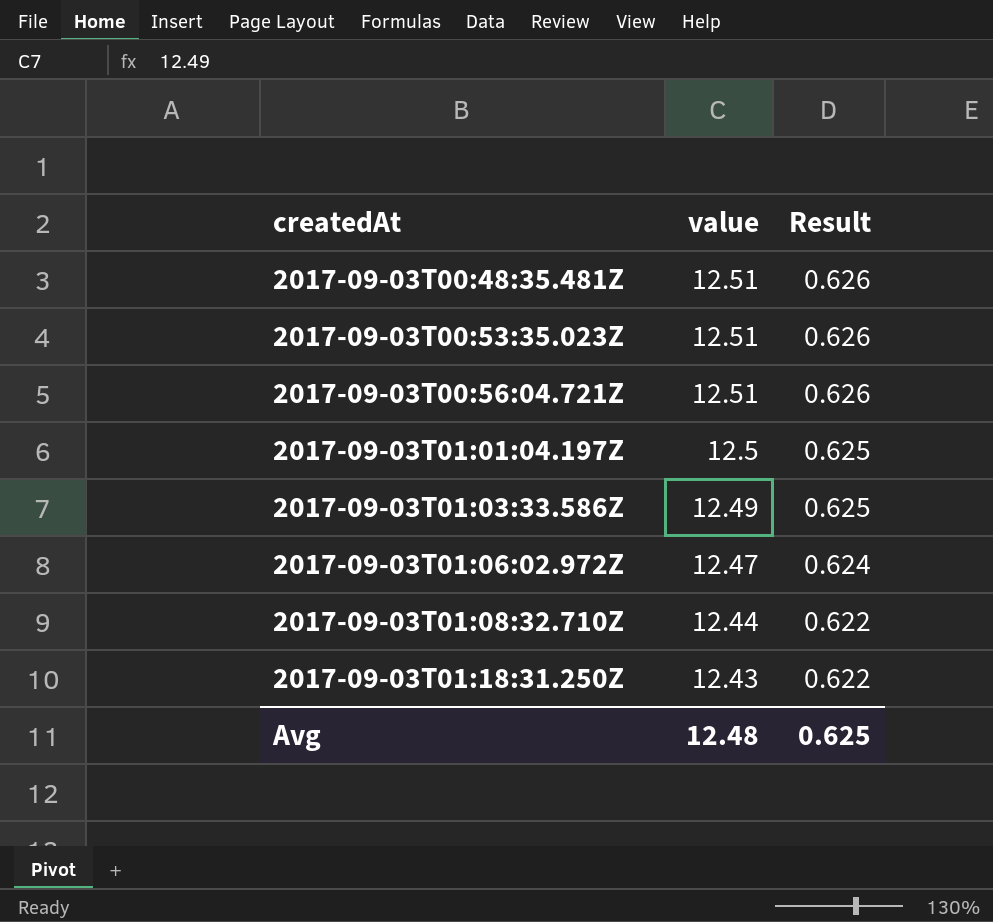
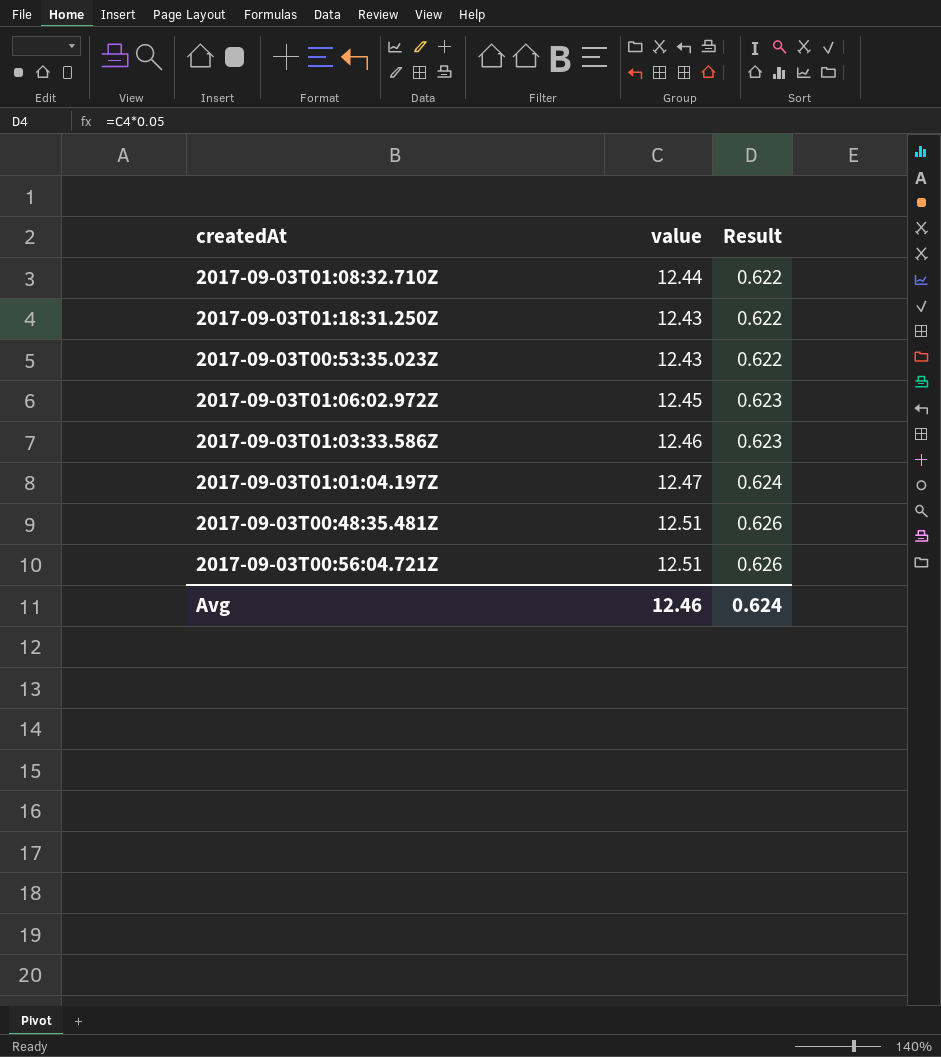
row order: createdAt ascending -> Result ascending
2017-09-03T00:53:35.023Z | value: 12.51 -> 12.43
2017-09-03T00:53:35.023Z | Result: 0.626 -> 0.622
2017-09-03T01:06:02.972Z | value: 12.47 -> 12.45
2017-09-03T01:06:02.972Z | Result: 0.624 -> 0.623
2017-09-03T01:03:33.586Z | value: 12.49 -> 12.46
2017-09-03T01:03:33.586Z | Result: 0.625 -> 0.623
2017-09-03T01:01:04.197Z | value: 12.5 -> 12.47
2017-09-03T01:01:04.197Z | Result: 0.625 -> 0.624
Avg | value: 12.48 -> 12.46
Avg | Result: 0.625 -> 0.624

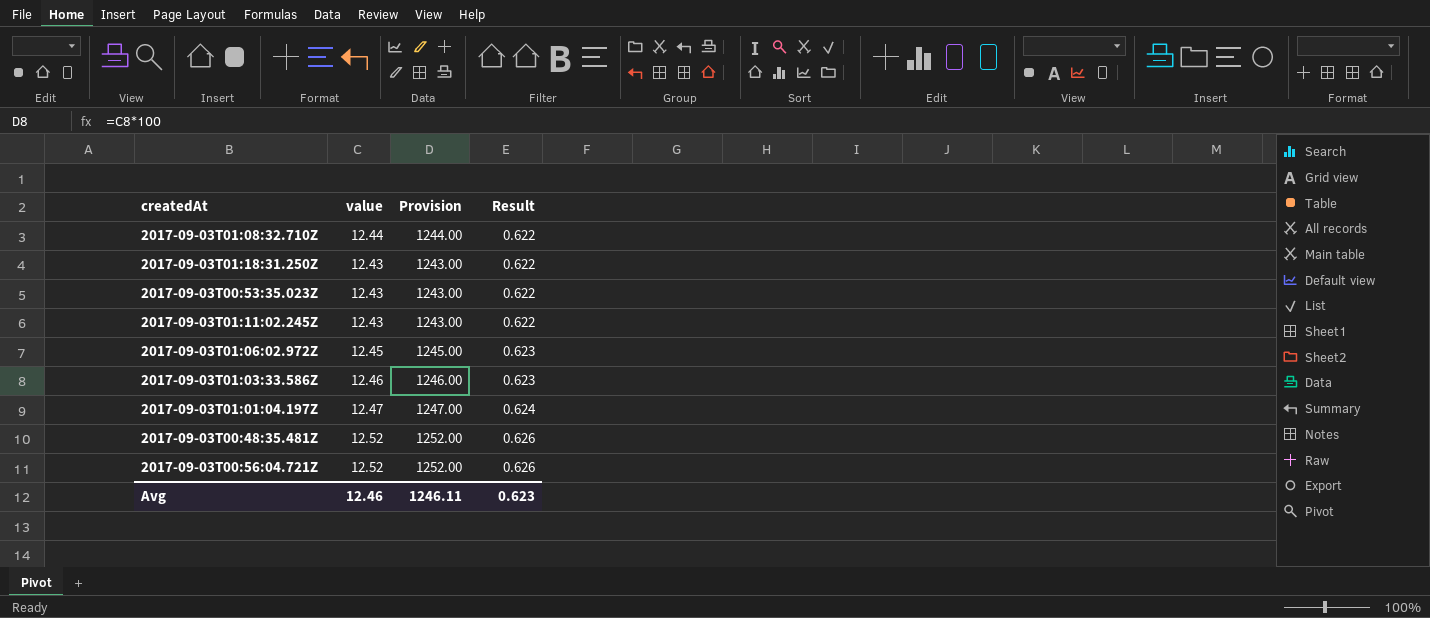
column Provision | formula: none -> [value] * 100
row 2017-09-03T01:11:02.245Z: none -> 12.43 | 1243.00 | 0.622
2017-09-03T00:48:35.481Z | value: 12.51 -> 12.52
2017-09-03T00:56:04.721Z | value: 12.51 -> 12.52
Avg | Result: 0.624 -> 0.623

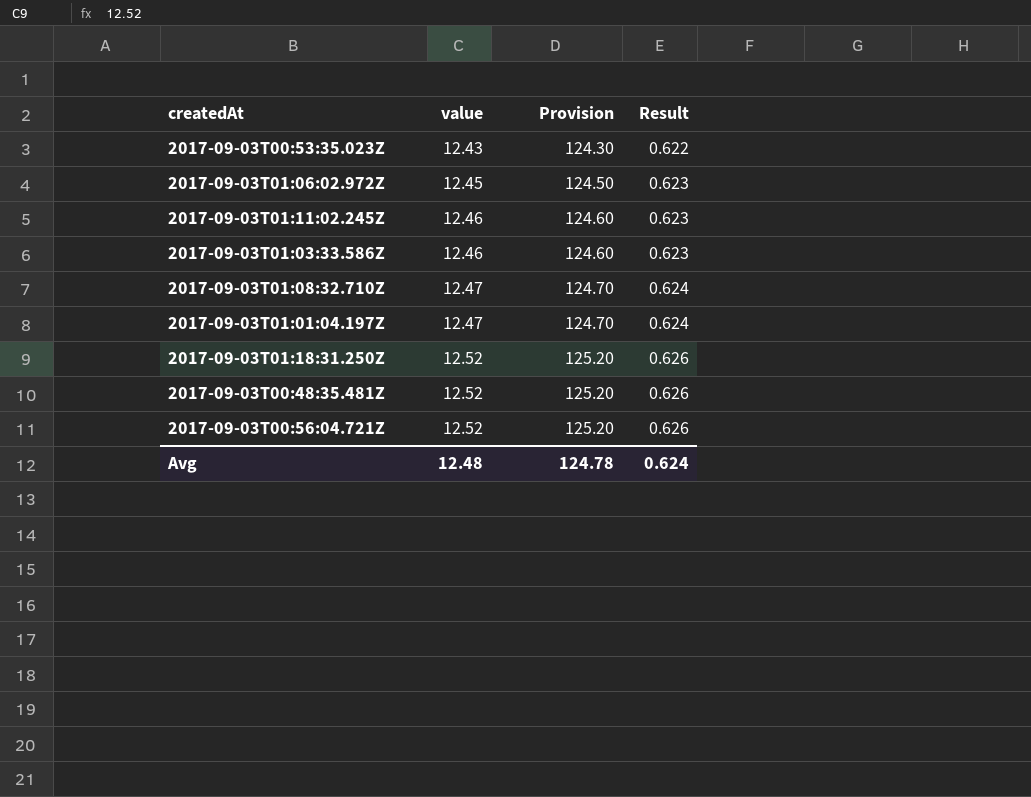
row order: Result ascending -> value ascending
column Provision | formula: [value] * 100 -> [value] * 10
2017-09-03T01:11:02.245Z | value: 12.43 -> 12.46
2017-09-03T01:11:02.245Z | Result: 0.622 -> 0.623
2017-09-03T01:08:32.710Z | value: 12.44 -> 12.47
2017-09-03T01:08:32.710Z | Result: 0.622 -> 0.624
2017-09-03T01:18:31.250Z | value: 12.43 -> 12.52
2017-09-03T01:18:31.250Z | Result: 0.622 -> 0.626
Avg | value: 12.46 -> 12.48
Avg | Provision: 1246.11 -> 124.78
Avg | Result: 0.623 -> 0.624

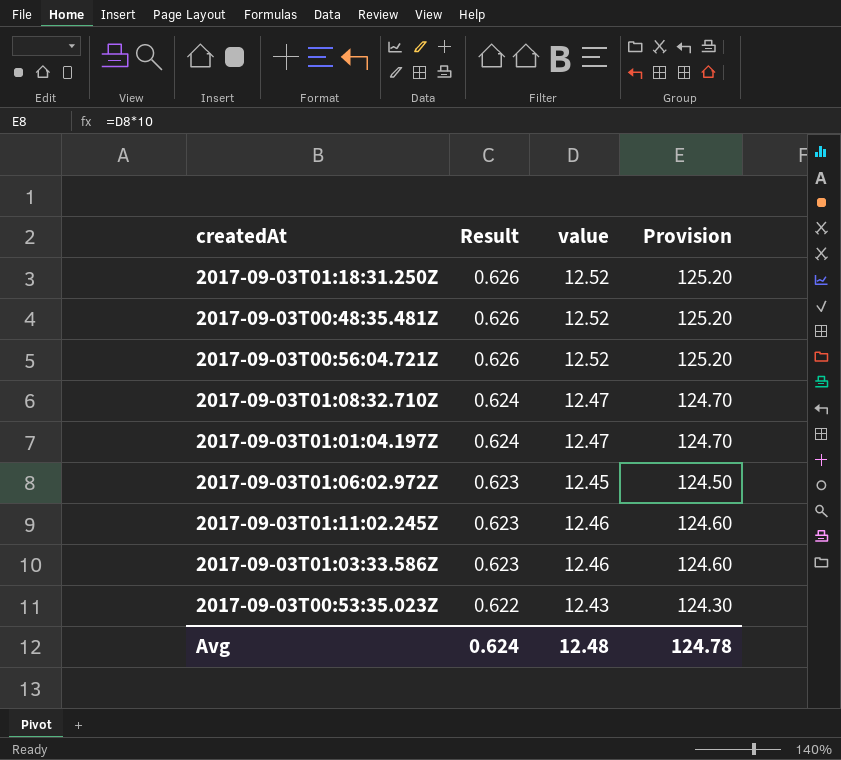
row order: value ascending -> Result descending
column Result | position: 4 -> 2

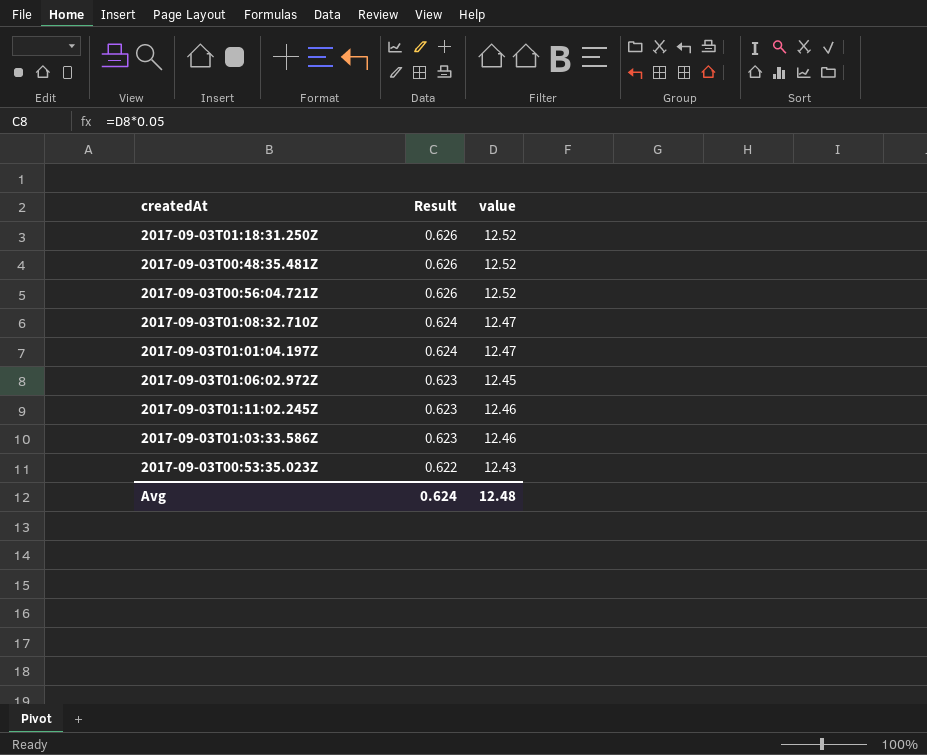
column Provision | formula: [value] * 10 -> none

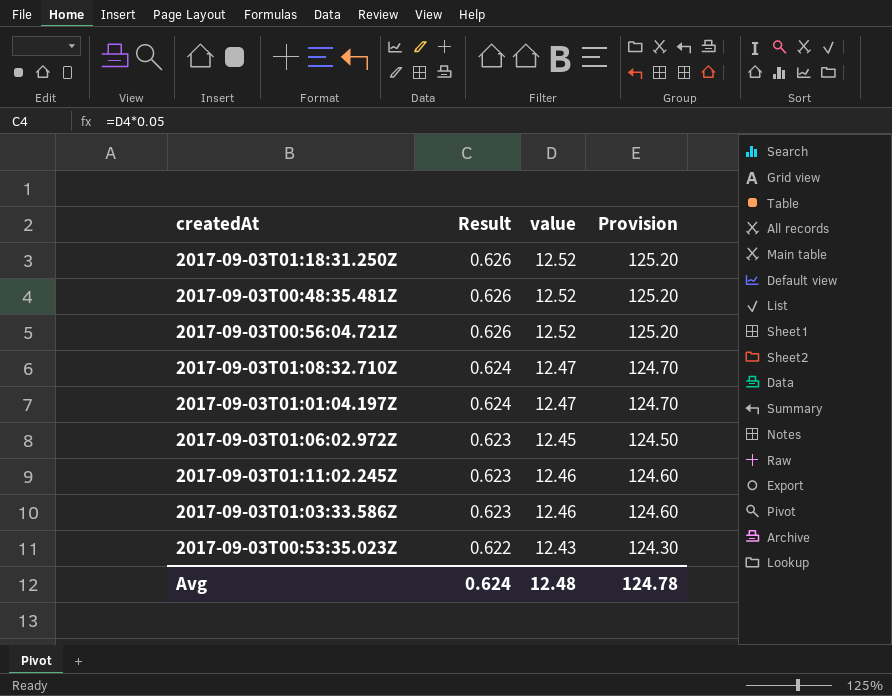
column Provision | formula: none -> [value] * 10

